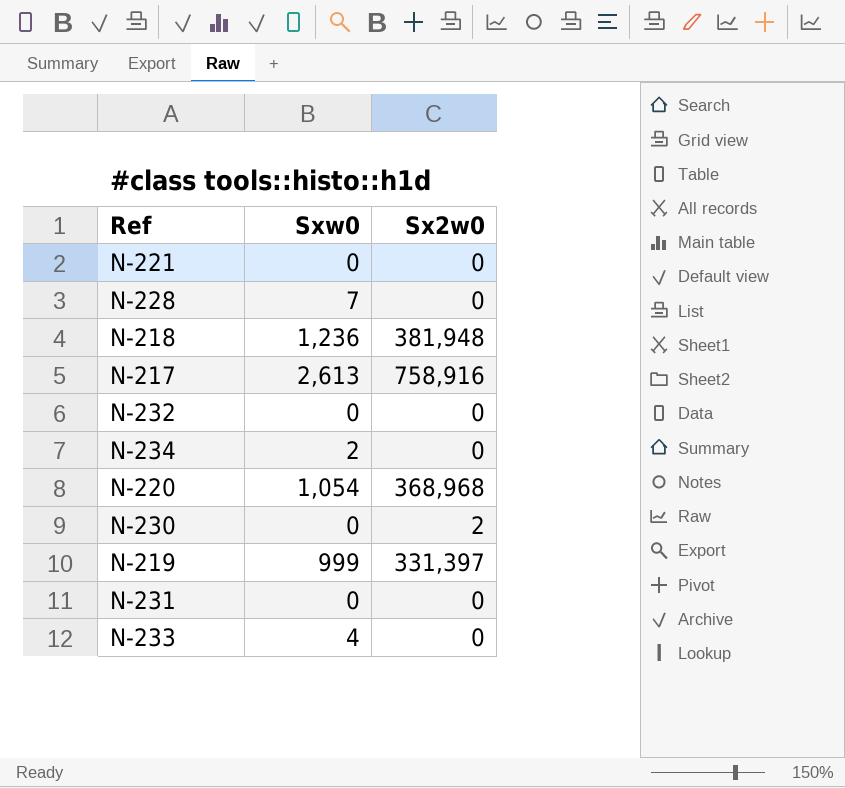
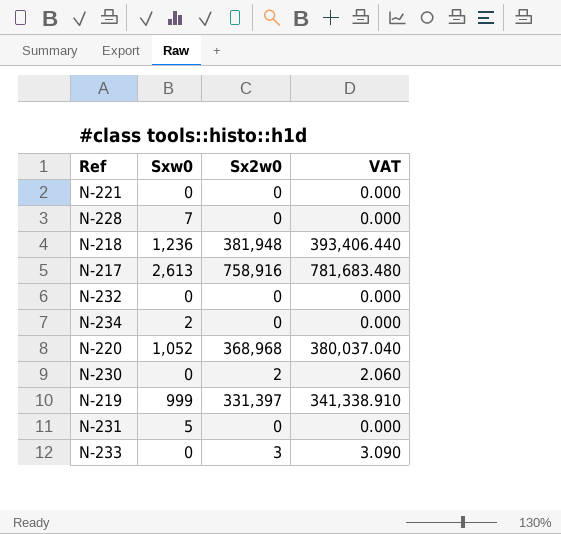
column VAT | formula: none -> [Sx2w0] * 1.03
N-220 | Sxw0: 1,054 -> 1,052
N-231 | Sxw0: 0 -> 5
N-233 | Sxw0: 4 -> 0
N-233 | Sx2w0: 0 -> 3

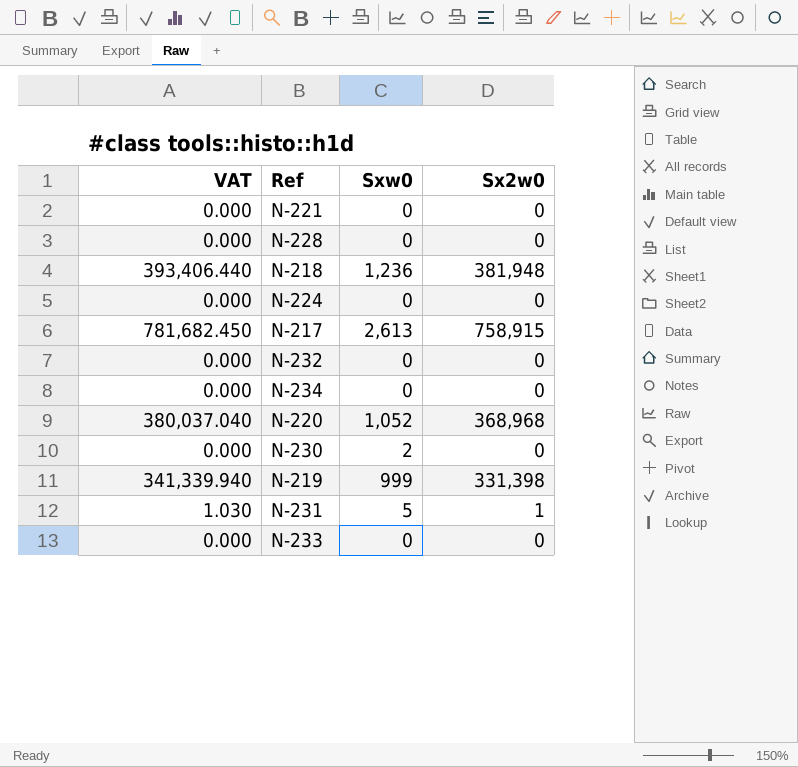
column VAT | position: 4 -> 1
N-228 | Sxw0: 7 -> 0
row N-224: none -> 0.000 | 0 | 0
N-217 | VAT: 781,683.480 -> 781,682.450
N-217 | Sx2w0: 758,916 -> 758,915
N-234 | Sxw0: 2 -> 0
N-230 | VAT: 2.060 -> 0.000
N-230 | Sxw0: 0 -> 2
N-230 | Sx2w0: 2 -> 0
N-219 | VAT: 341,338.910 -> 341,339.940
N-219 | Sx2w0: 331,397 -> 331,398
N-231 | VAT: 0.000 -> 1.030
N-231 | Sx2w0: 0 -> 1
N-233 | VAT: 3.090 -> 0.000
N-233 | Sx2w0: 3 -> 0

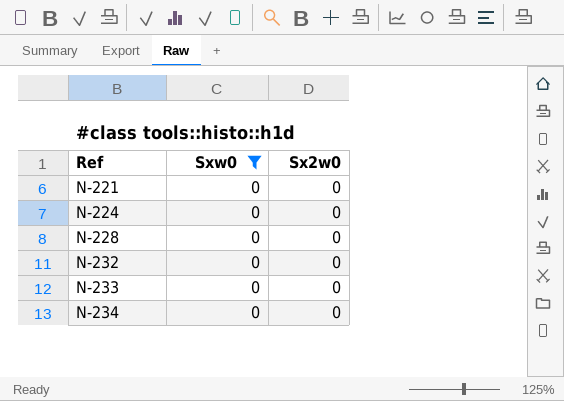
filter: none -> Sxw0 = 0
row order: none -> Ref ascending
column VAT | formula: [Sx2w0] * 1.03 -> none

